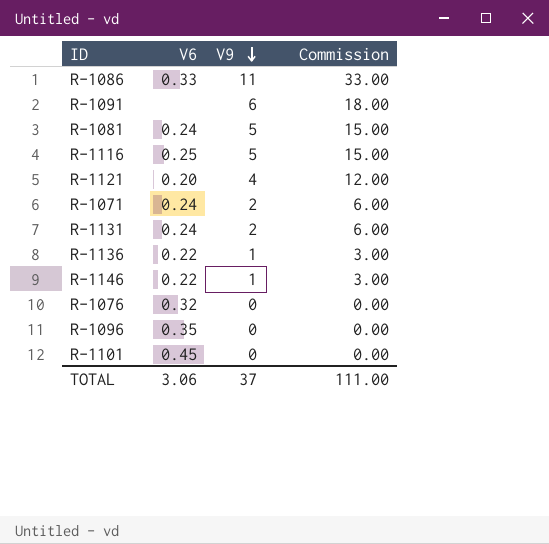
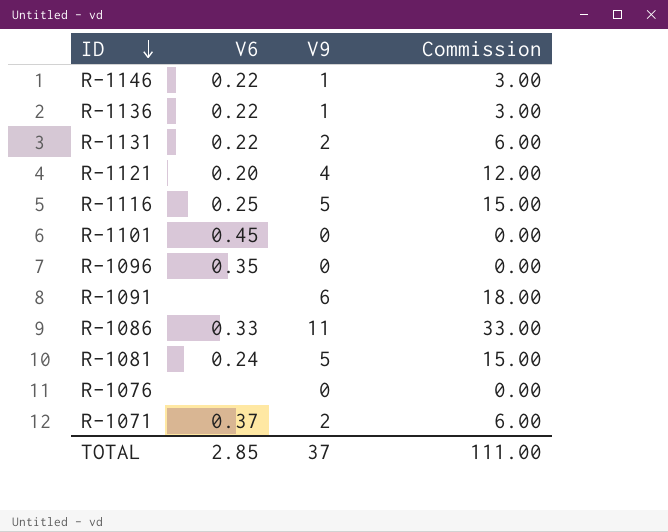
row order: V9 descending -> ID descending
R-1131 | V6: 0.24 -> 0.22
R-1076 | V6: 0.32 -> none
R-1071 | V6: 0.24 -> 0.37
TOTAL | V6: 3.06 -> 2.85

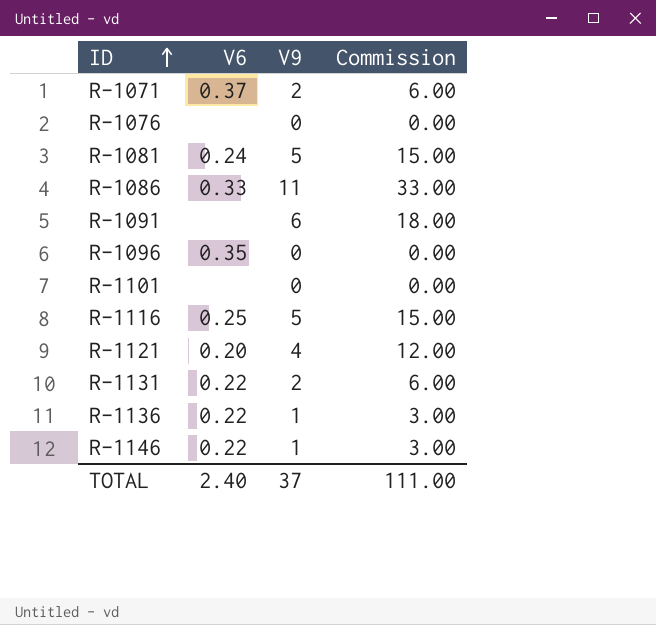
row order: ID descending -> ID ascending
R-1101 | V6: 0.45 -> none
TOTAL | V6: 2.85 -> 2.40

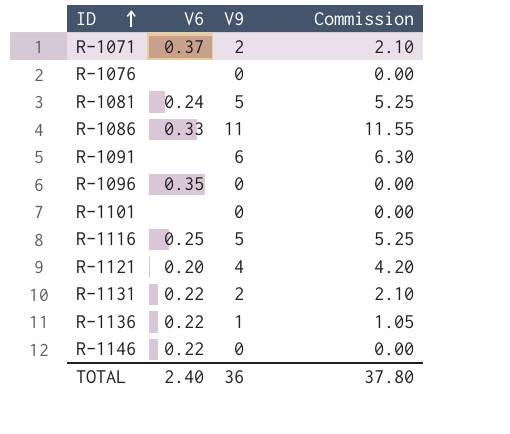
column Commission | formula: [V9] * 3 -> [V9] * 1.05
R-1146 | V9: 1 -> 0
TOTAL | V9: 37 -> 36
TOTAL | Commission: 111.00 -> 37.80

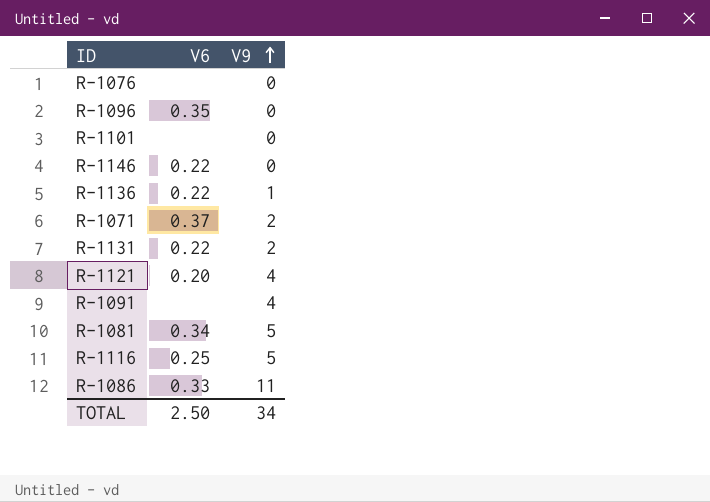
row order: ID ascending -> V9 ascending
column Commission | formula: [V9] * 1.05 -> none
R-1091 | V9: 6 -> 4
R-1081 | V6: 0.24 -> 0.34
TOTAL | V6: 2.40 -> 2.50
TOTAL | V9: 36 -> 34

